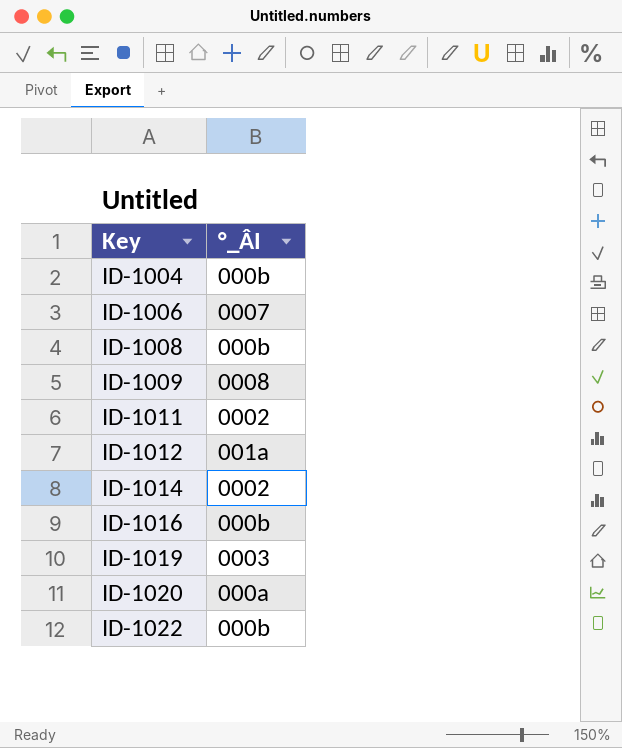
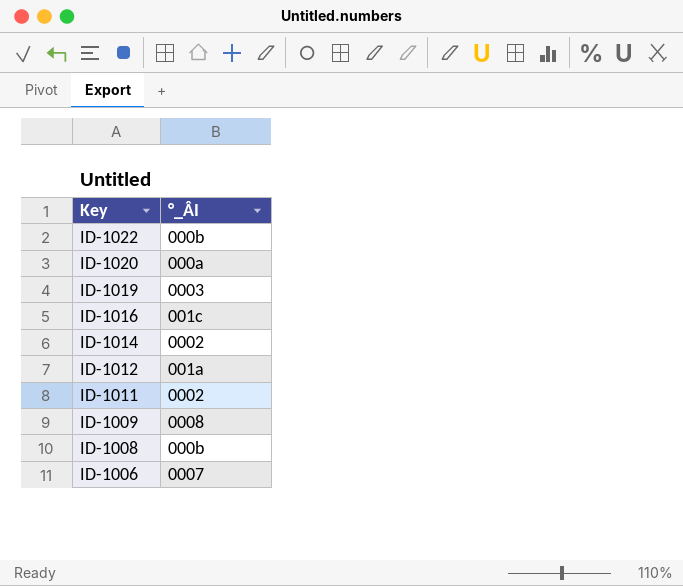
row order: Key ascending -> Key descending
row ID-1004: 000b -> none
ID-1016 | °_ÂI: 000b -> 001c

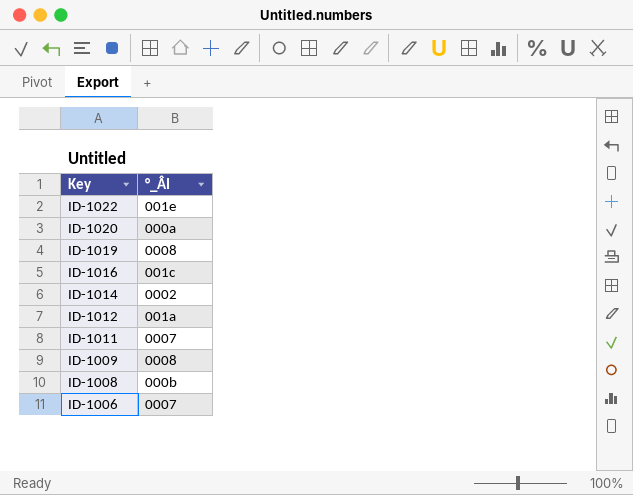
ID-1022 | °_ÂI: 000b -> 001e
ID-1019 | °_ÂI: 0003 -> 0008
ID-1011 | °_ÂI: 0002 -> 0007

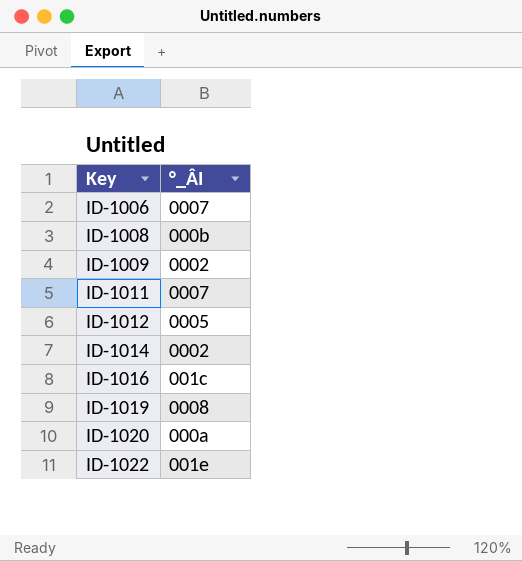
row order: Key descending -> Key ascending
ID-1009 | °_ÂI: 0008 -> 0002
ID-1012 | °_ÂI: 001a -> 0005

